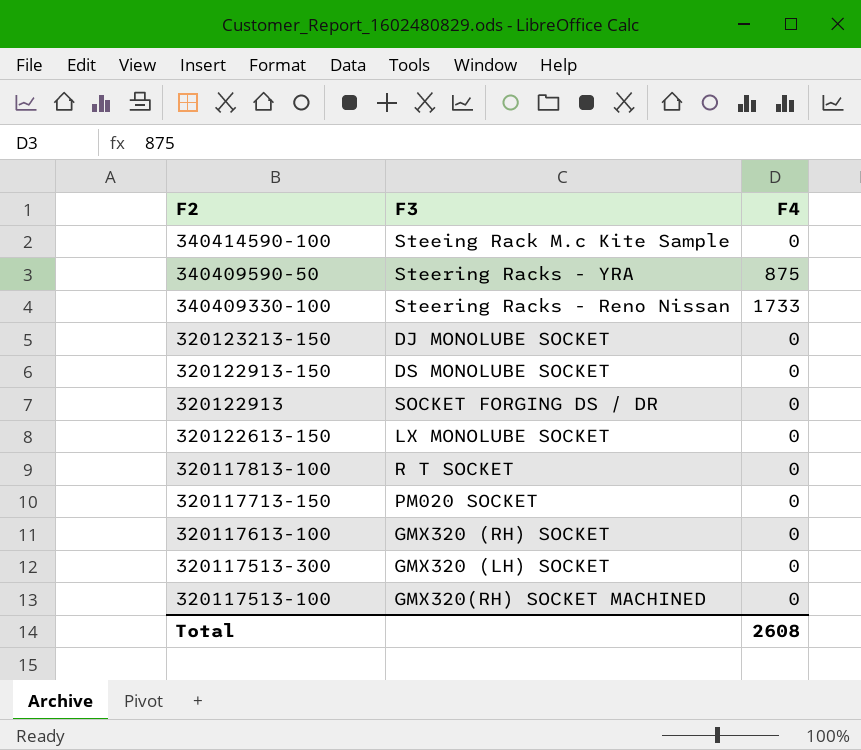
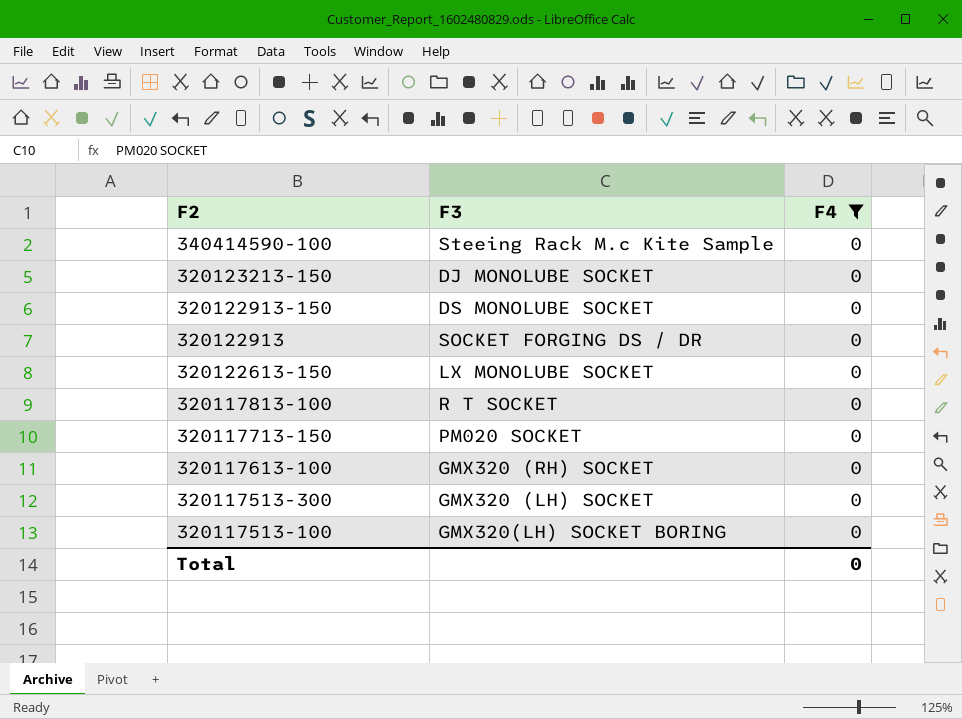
filter: none -> F4 = 0
320117513-100 | F3: GMX320(RH) SOCKET MACHINED -> GMX320(LH) SOCKET BORING
Total | F4: 2608 -> 0

